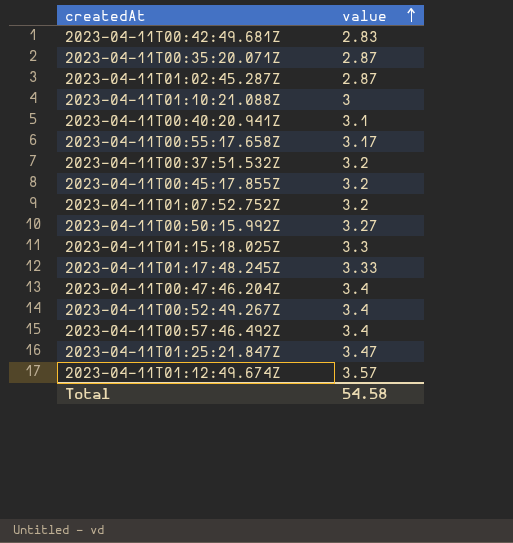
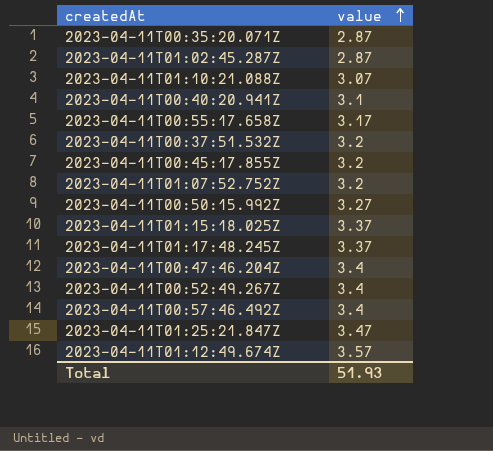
row 2023-04-11T00:42:49.681Z: 2.83 -> none
2023-04-11T01:10:21.088Z | value: 3 -> 3.07
2023-04-11T01:15:18.025Z | value: 3.3 -> 3.37
2023-04-11T01:17:48.245Z | value: 3.33 -> 3.37
Total | value: 54.58 -> 51.93

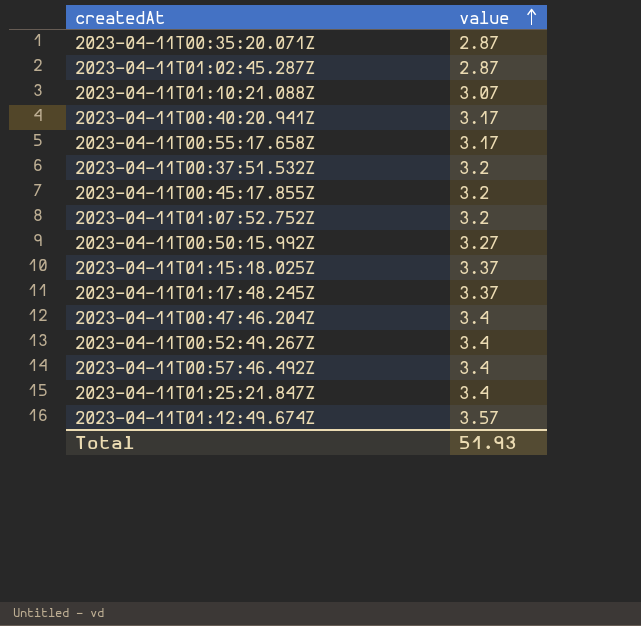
2023-04-11T00:40:20.941Z | value: 3.1 -> 3.17
2023-04-11T01:25:21.847Z | value: 3.47 -> 3.4

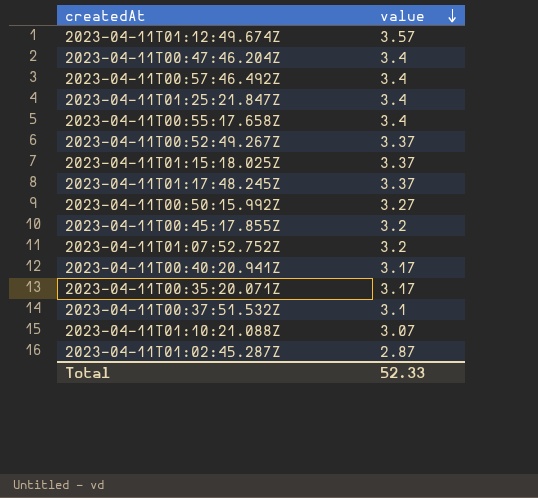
row order: value ascending -> value descending
2023-04-11T00:55:17.658Z | value: 3.17 -> 3.4
2023-04-11T00:52:49.267Z | value: 3.4 -> 3.37
2023-04-11T00:35:20.071Z | value: 2.87 -> 3.17
2023-04-11T00:37:51.532Z | value: 3.2 -> 3.1
Total | value: 51.93 -> 52.33

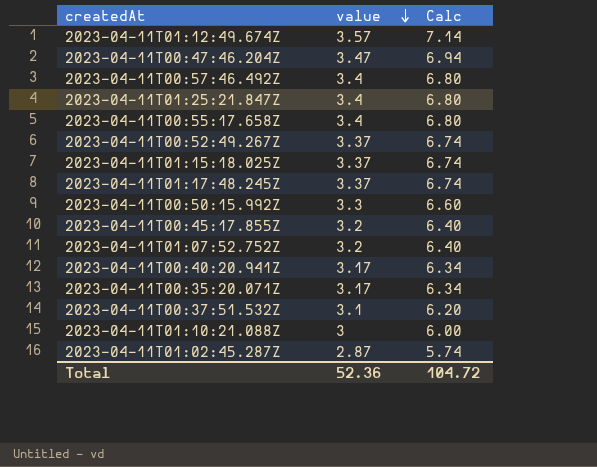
column Calc | formula: none -> [value] * 2
2023-04-11T00:47:46.204Z | value: 3.4 -> 3.47
2023-04-11T00:50:15.992Z | value: 3.27 -> 3.3
2023-04-11T01:10:21.088Z | value: 3.07 -> 3
Total | value: 52.33 -> 52.36

